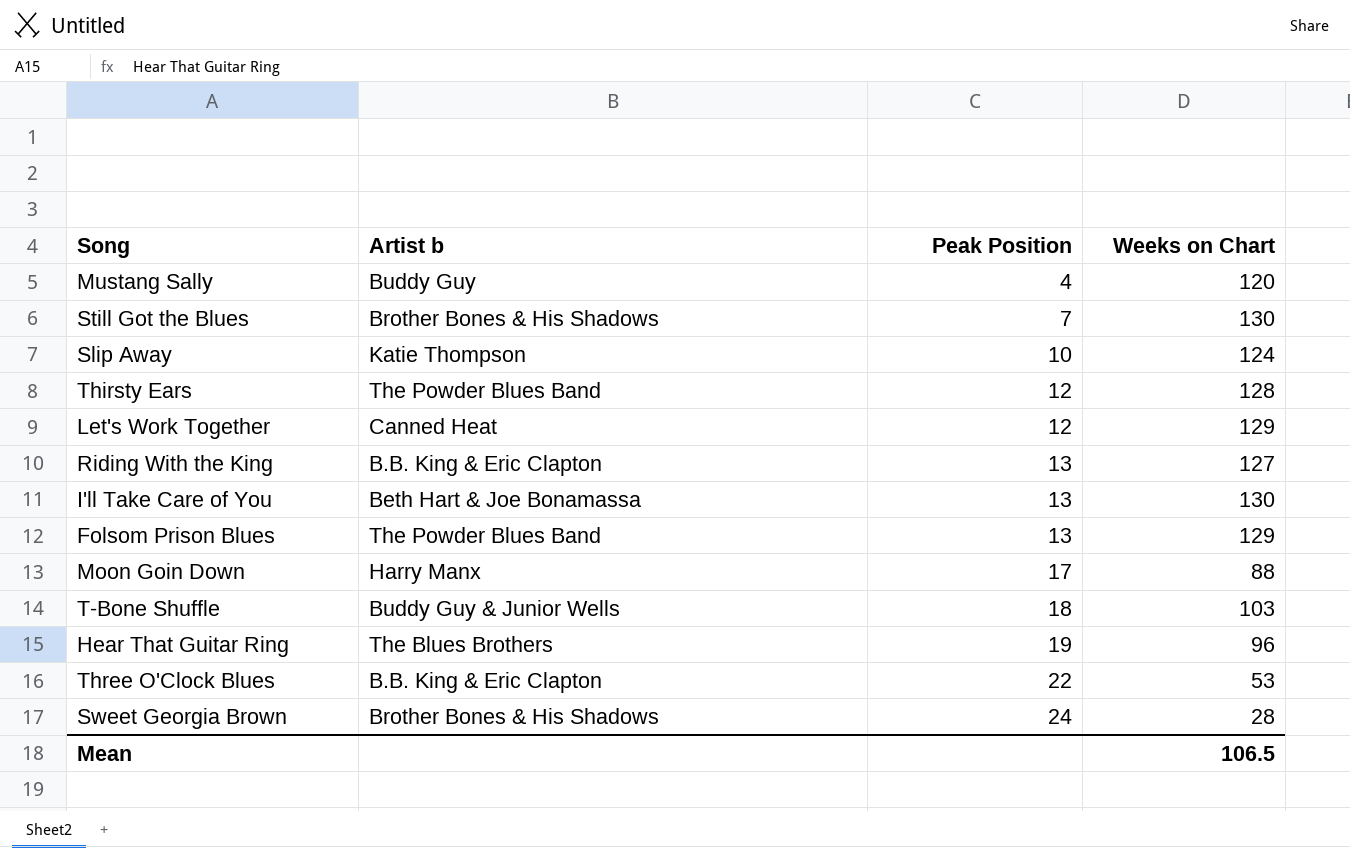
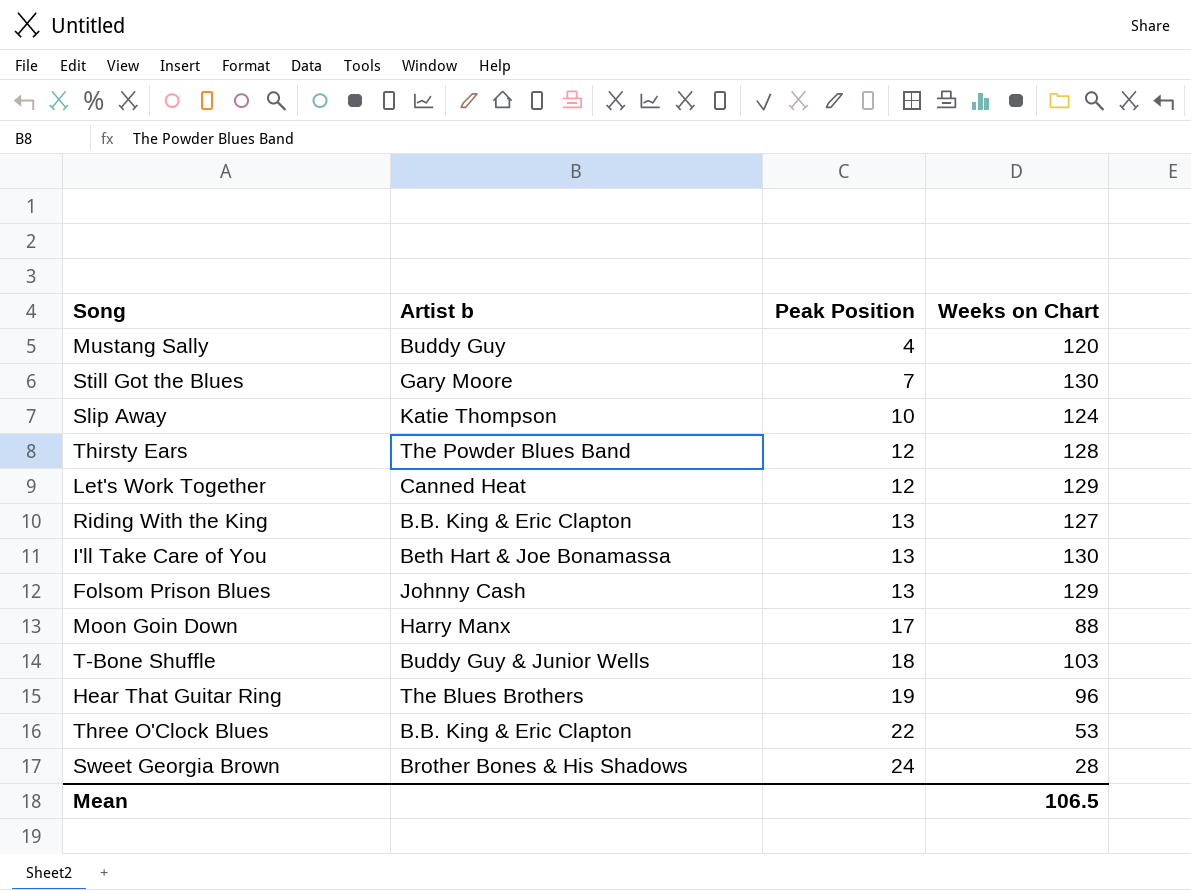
Still Got the Blues | Artist b: Brother Bones & His Shadows -> Gary Moore
Folsom Prison Blues | Artist b: The Powder Blues Band -> Johnny Cash

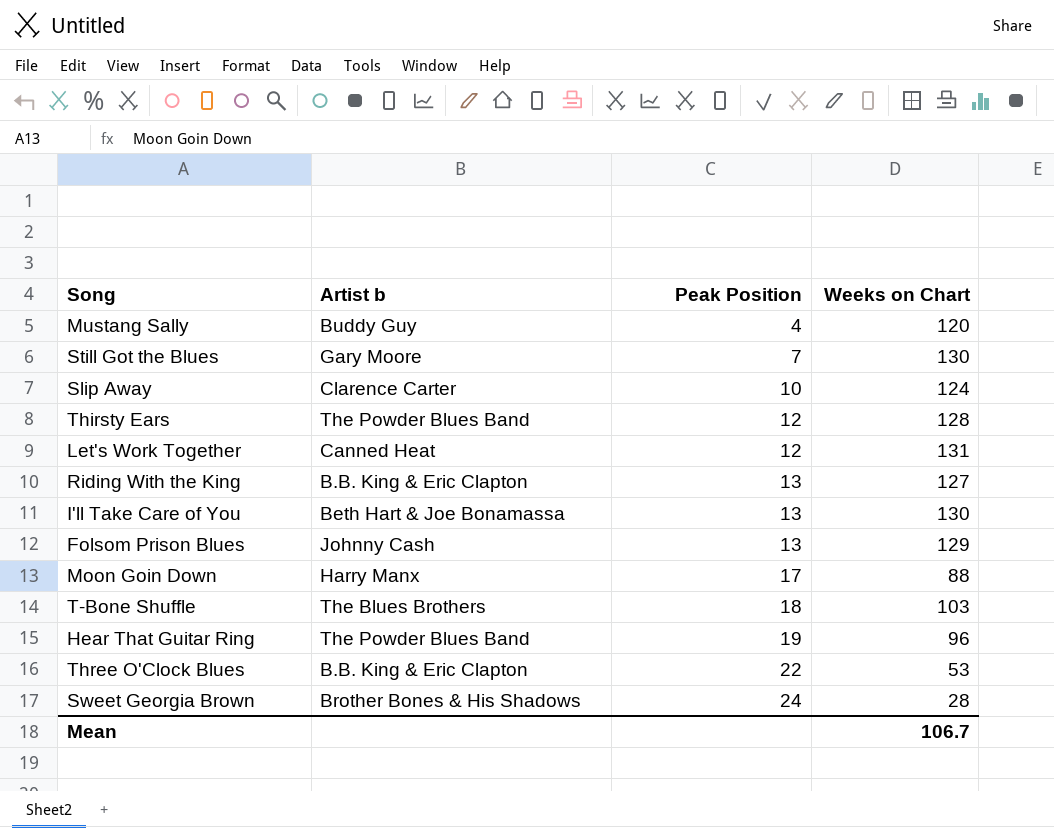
Slip Away | Artist b: Katie Thompson -> Clarence Carter
Let's Work Together | Weeks on Chart: 129 -> 131
T-Bone Shuffle | Artist b: Buddy Guy & Junior Wells -> The Blues Brothers
Hear That Guitar Ring | Artist b: The Blues Brothers -> The Powder Blues Band
Mean | Weeks on Chart: 106.5 -> 106.7

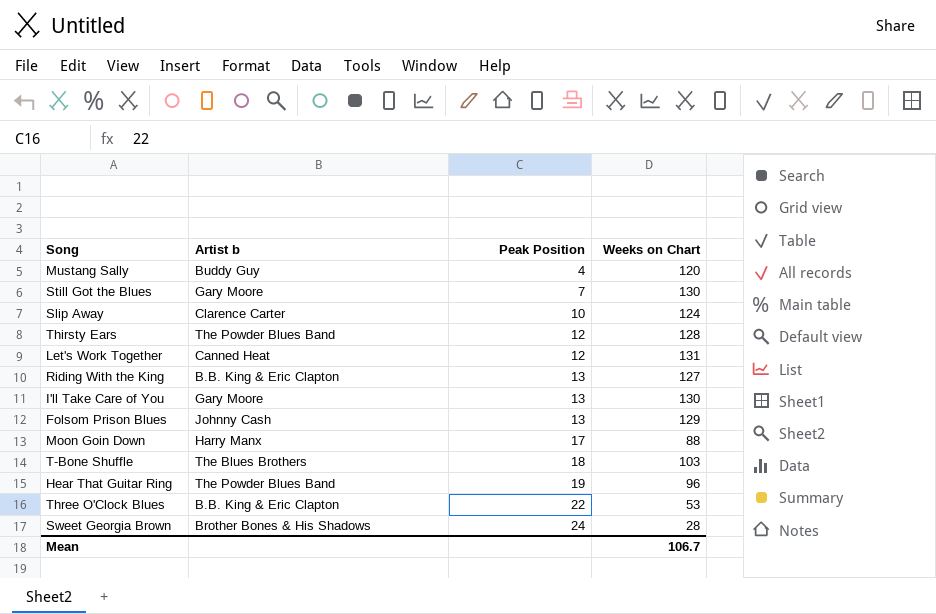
I'll Take Care of You | Artist b: Beth Hart & Joe Bonamassa -> Gary Moore

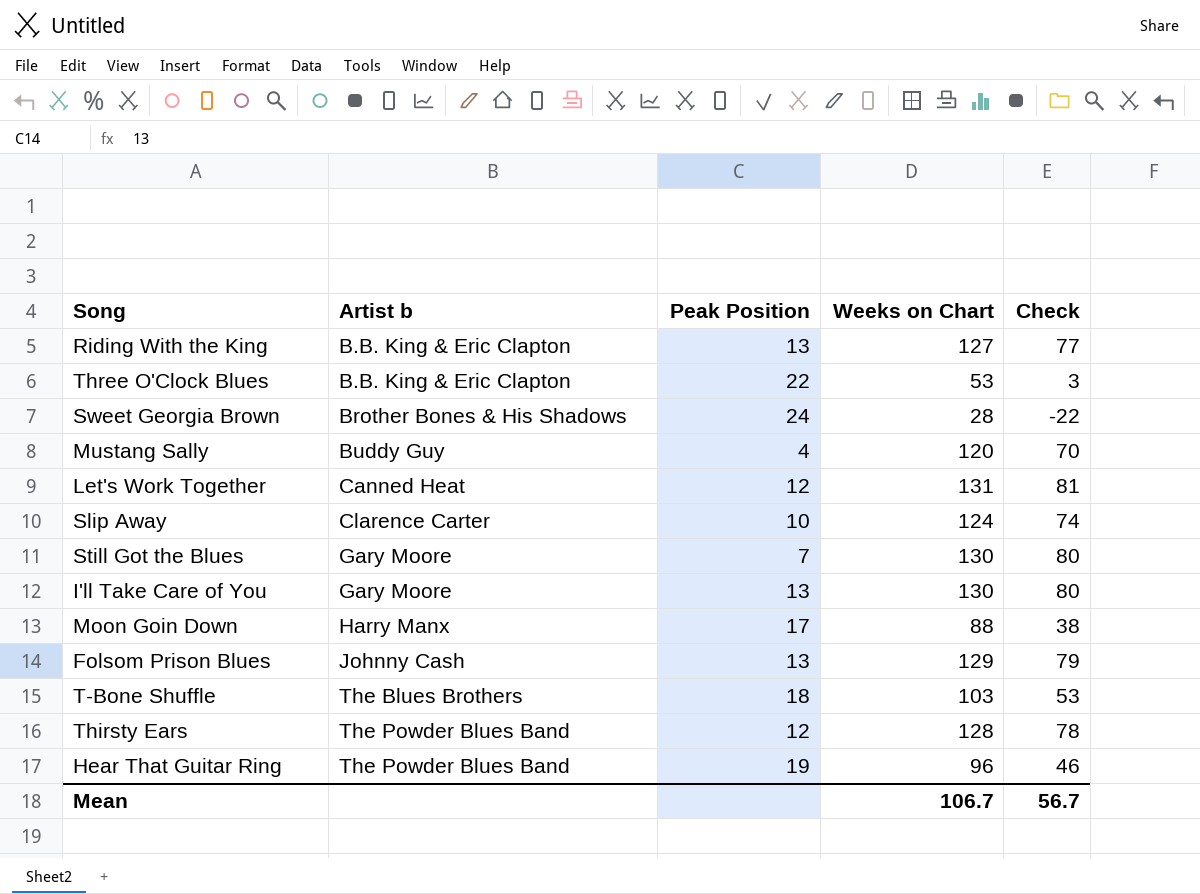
row order: Peak Position ascending -> Artist b ascending
column Check | formula: none -> [Weeks on Chart] - 50

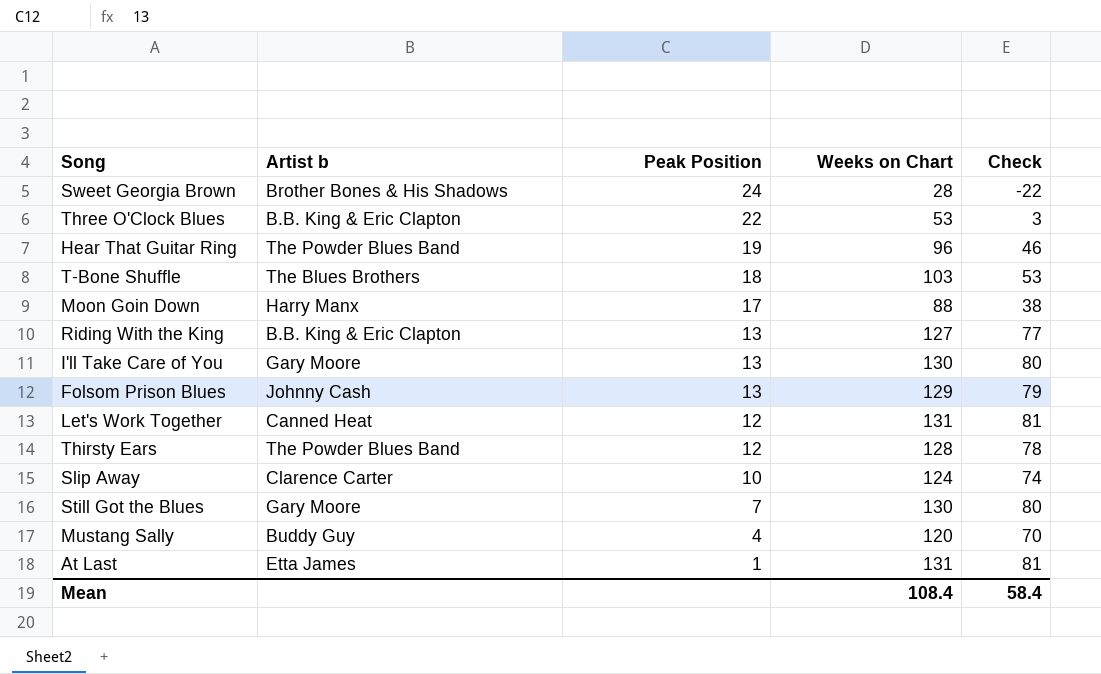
row order: Artist b ascending -> Peak Position descending
row At Last: none -> Etta James | 1 | 131 | 81
Mean | Weeks on Chart: 106.7 -> 108.4
Mean | Check: 56.7 -> 58.4

